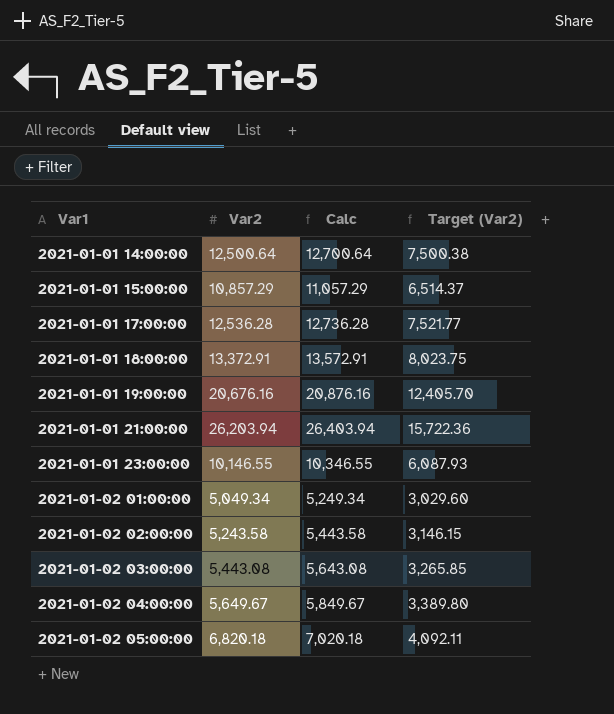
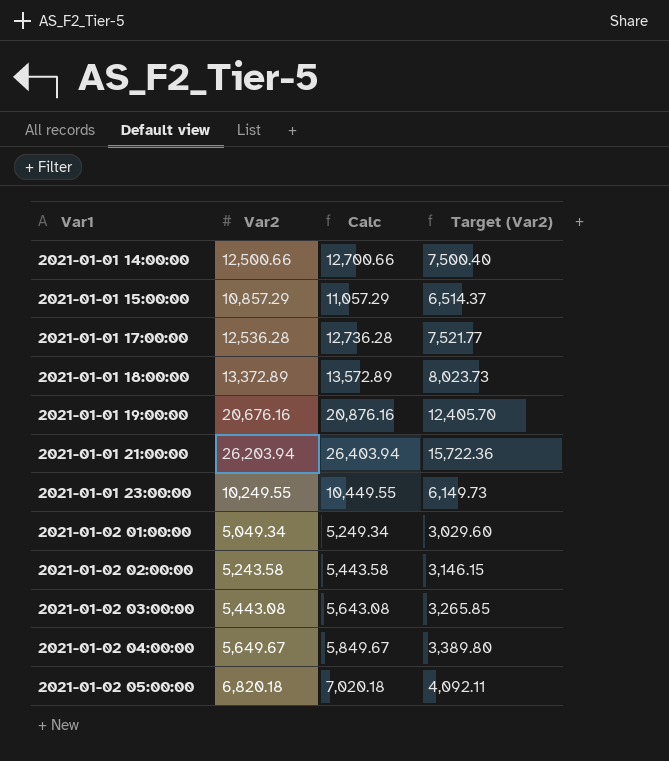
2021-01-01 14:00:00 | Var2: 12,500.64 -> 12,500.66
2021-01-01 14:00:00 | Calc: 12,700.64 -> 12,700.66
2021-01-01 14:00:00 | Target (Var2): 7,500.38 -> 7,500.40
2021-01-01 18:00:00 | Var2: 13,372.91 -> 13,372.89
2021-01-01 18:00:00 | Calc: 13,572.91 -> 13,572.89
2021-01-01 18:00:00 | Target (Var2): 8,023.75 -> 8,023.73
2021-01-01 23:00:00 | Var2: 10,146.55 -> 10,249.55
2021-01-01 23:00:00 | Calc: 10,346.55 -> 10,449.55
2021-01-01 23:00:00 | Target (Var2): 6,087.93 -> 6,149.73

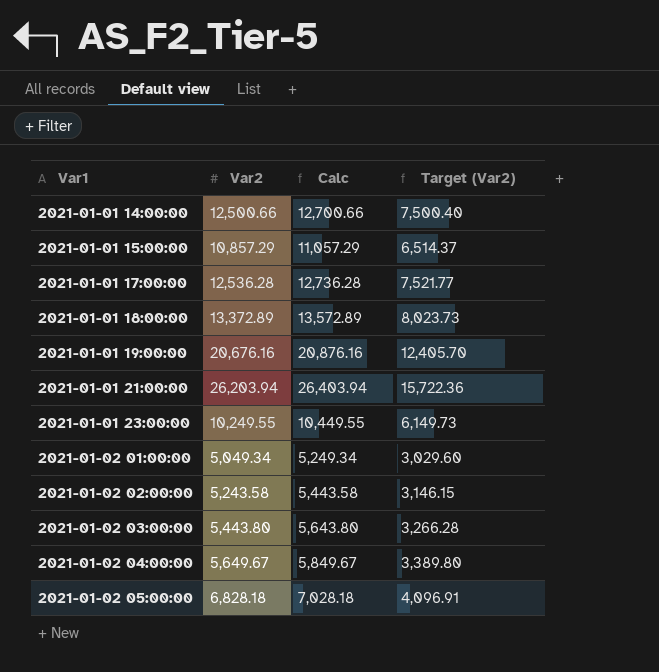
2021-01-02 03:00:00 | Var2: 5,443.08 -> 5,443.80
2021-01-02 03:00:00 | Calc: 5,643.08 -> 5,643.80
2021-01-02 03:00:00 | Target (Var2): 3,265.85 -> 3,266.28
2021-01-02 05:00:00 | Var2: 6,820.18 -> 6,828.18
2021-01-02 05:00:00 | Calc: 7,020.18 -> 7,028.18
2021-01-02 05:00:00 | Target (Var2): 4,092.11 -> 4,096.91

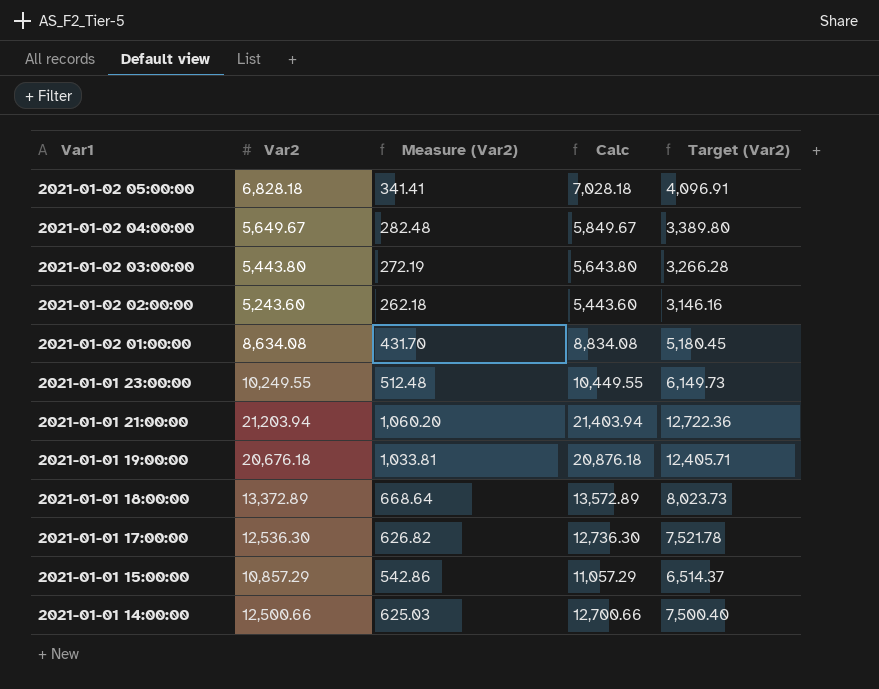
row order: Var1 ascending -> Var1 descending
column Measure (Var2) | formula: none -> [Var2] * 0.05
2021-01-02 02:00:00 | Var2: 5,243.58 -> 5,243.60
2021-01-02 02:00:00 | Calc: 5,443.58 -> 5,443.60
2021-01-02 02:00:00 | Target (Var2): 3,146.15 -> 3,146.16
2021-01-02 01:00:00 | Var2: 5,049.34 -> 8,634.08
2021-01-02 01:00:00 | Calc: 5,249.34 -> 8,834.08
2021-01-02 01:00:00 | Target (Var2): 3,029.60 -> 5,180.45
2021-01-01 21:00:00 | Var2: 26,203.94 -> 21,203.94
2021-01-01 21:00:00 | Calc: 26,403.94 -> 21,403.94
2021-01-01 21:00:00 | Target (Var2): 15,722.36 -> 12,722.36
2021-01-01 19:00:00 | Var2: 20,676.16 -> 20,676.18
2021-01-01 19:00:00 | Calc: 20,876.16 -> 20,876.18
2021-01-01 19:00:00 | Target (Var2): 12,405.70 -> 12,405.71
2021-01-01 17:00:00 | Var2: 12,536.28 -> 12,536.30
2021-01-01 17:00:00 | Calc: 12,736.28 -> 12,736.30
2021-01-01 17:00:00 | Target (Var2): 7,521.77 -> 7,521.78

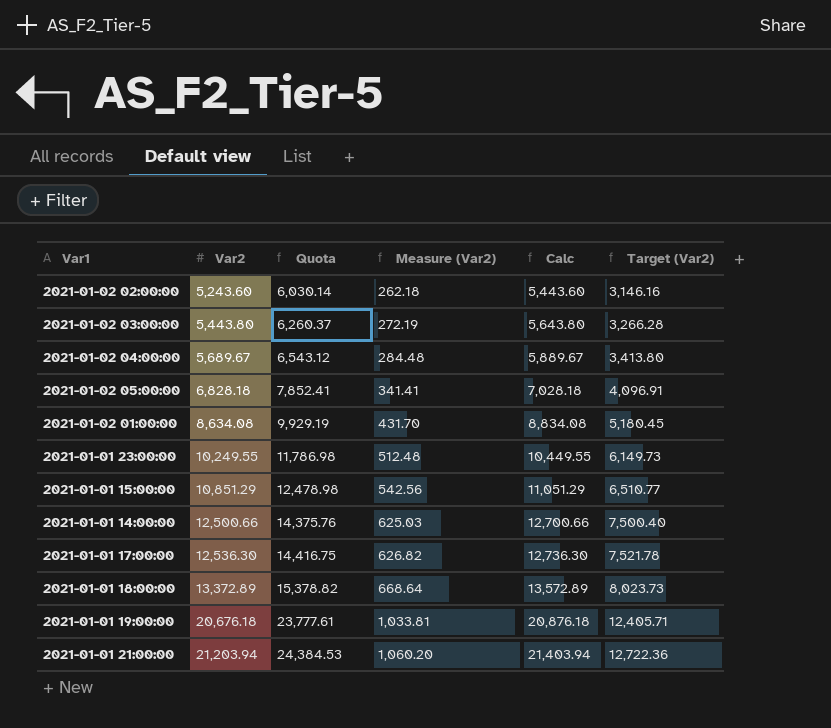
row order: Var1 descending -> Var2 ascending
column Quota | formula: none -> [Var2] * 1.15
2021-01-02 04:00:00 | Var2: 5,649.67 -> 5,689.67
2021-01-02 04:00:00 | Measure (Var2): 282.48 -> 284.48
2021-01-02 04:00:00 | Calc: 5,849.67 -> 5,889.67
2021-01-02 04:00:00 | Target (Var2): 3,389.80 -> 3,413.80
2021-01-01 15:00:00 | Var2: 10,857.29 -> 10,851.29
2021-01-01 15:00:00 | Measure (Var2): 542.86 -> 542.56
2021-01-01 15:00:00 | Calc: 11,057.29 -> 11,051.29
2021-01-01 15:00:00 | Target (Var2): 6,514.37 -> 6,510.77

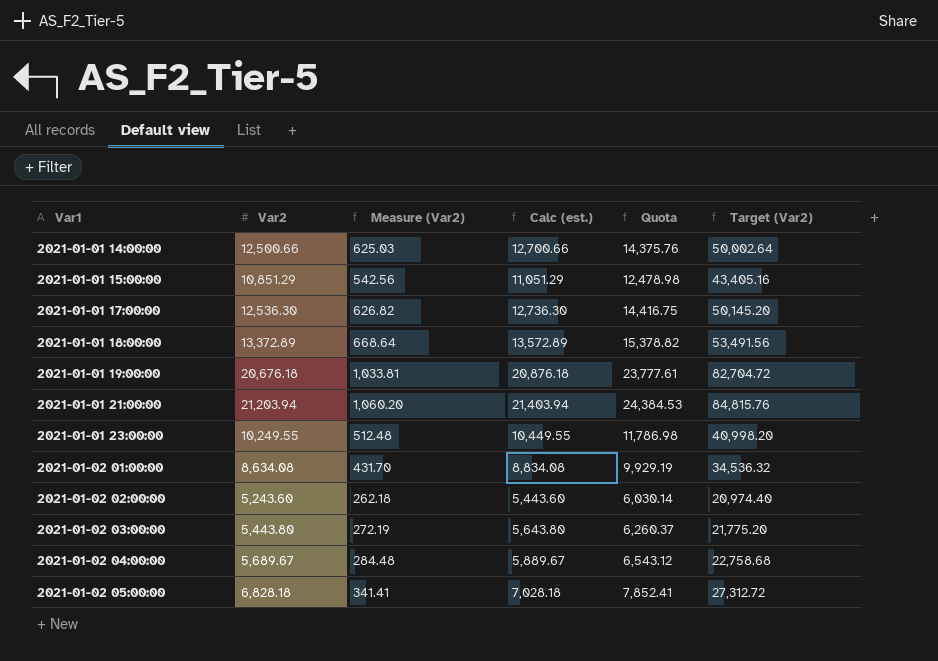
row order: Var2 ascending -> Var1 ascending
column name: Calc -> Calc (est.)
column Quota | position: 3 -> 5
column Target (Var2) | formula: [Var2] * 0.6 -> [Var2] * 4

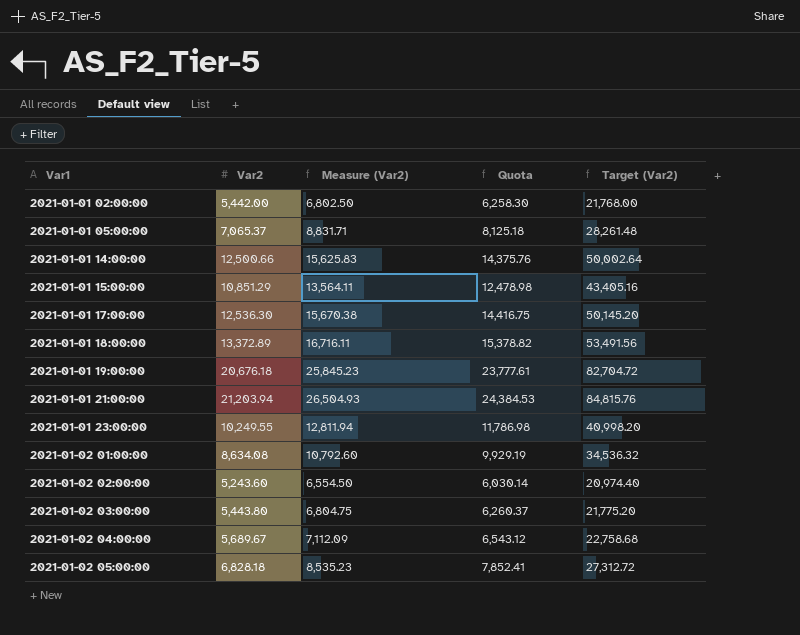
column Calc (est.) | formula: [Var2] + 200 -> none
column Measure (Var2) | formula: [Var2] * 0.05 -> [Var2] * 1.25
row 2021-01-01 02:00:00: none -> 5,442.00 | 6,802.50 | 6,258.30 | 21,768.00
row 2021-01-01 05:00:00: none -> 7,065.37 | 8,831.71 | 8,125.18 | 28,261.48

